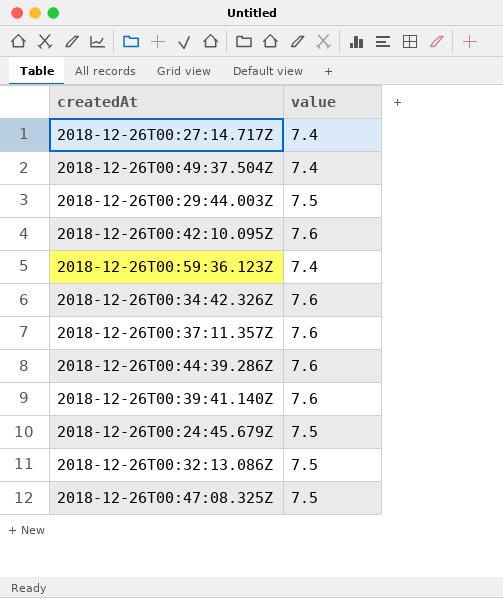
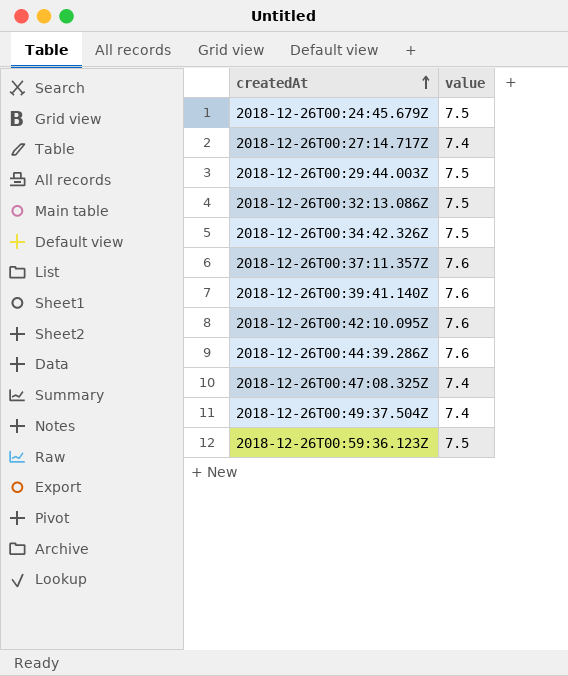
row order: none -> createdAt ascending
2018-12-26T00:34:42.326Z | value: 7.6 -> 7.5
2018-12-26T00:47:08.325Z | value: 7.5 -> 7.4
2018-12-26T00:59:36.123Z | value: 7.4 -> 7.5

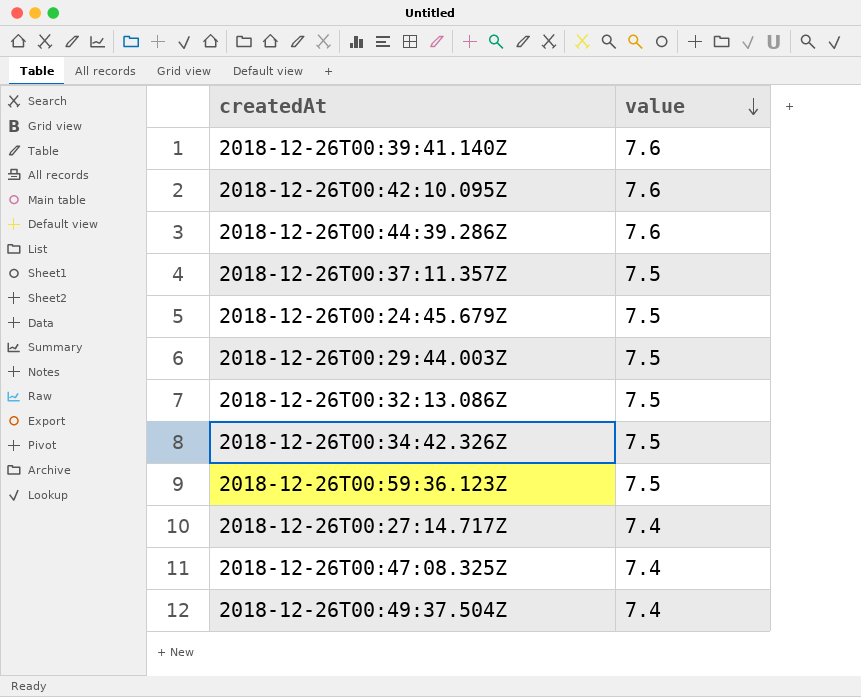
row order: createdAt ascending -> value descending
2018-12-26T00:37:11.357Z | value: 7.6 -> 7.5

